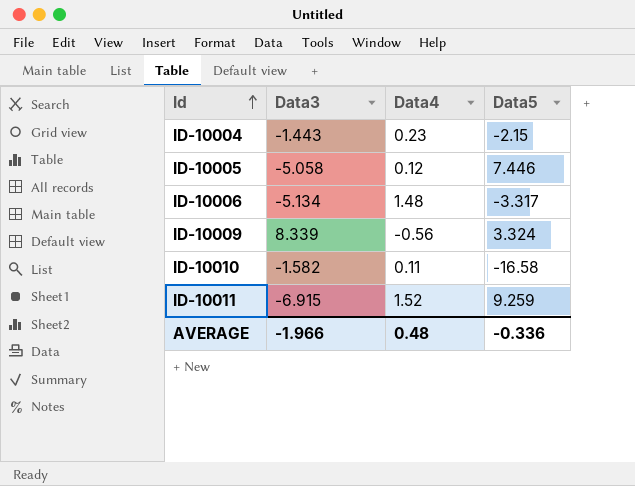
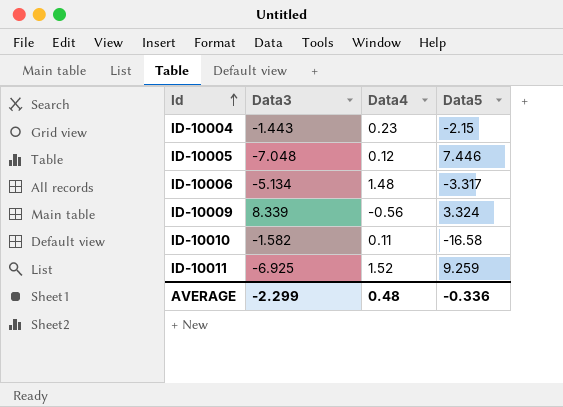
ID-10005 | Data3: -5.058 -> -7.048
ID-10011 | Data3: -6.915 -> -6.925
AVERAGE | Data3: -1.966 -> -2.299

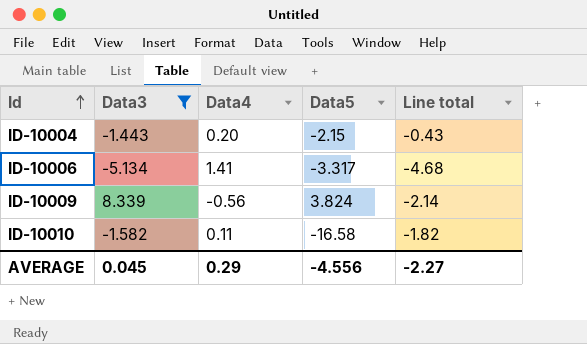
filter: none -> Data3 >= -5.134
column Line total | formula: none -> [Data4] * [Data5]
ID-10004 | Data4: 0.23 -> 0.20
ID-10006 | Data4: 1.48 -> 1.41
ID-10009 | Data5: 3.324 -> 3.824
AVERAGE | Data3: -2.299 -> 0.045
AVERAGE | Data4: 0.48 -> 0.29
AVERAGE | Data5: -0.336 -> -4.556

